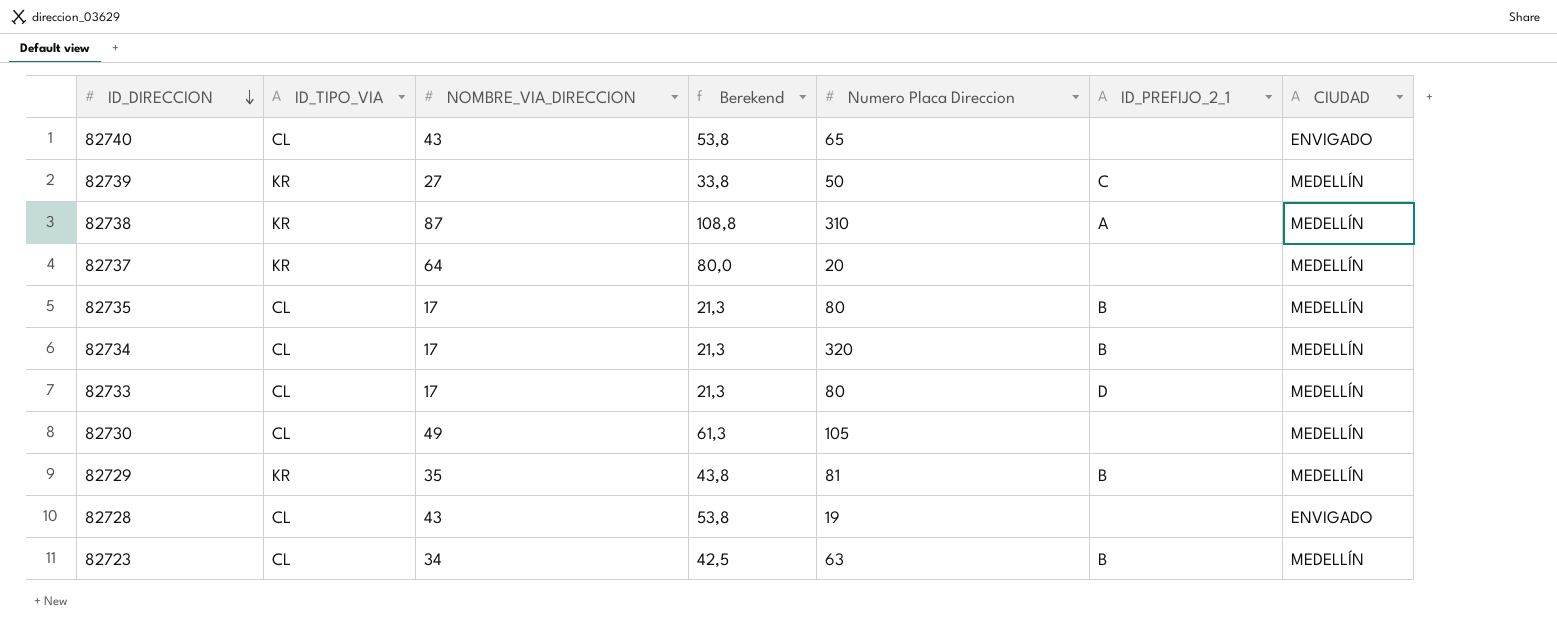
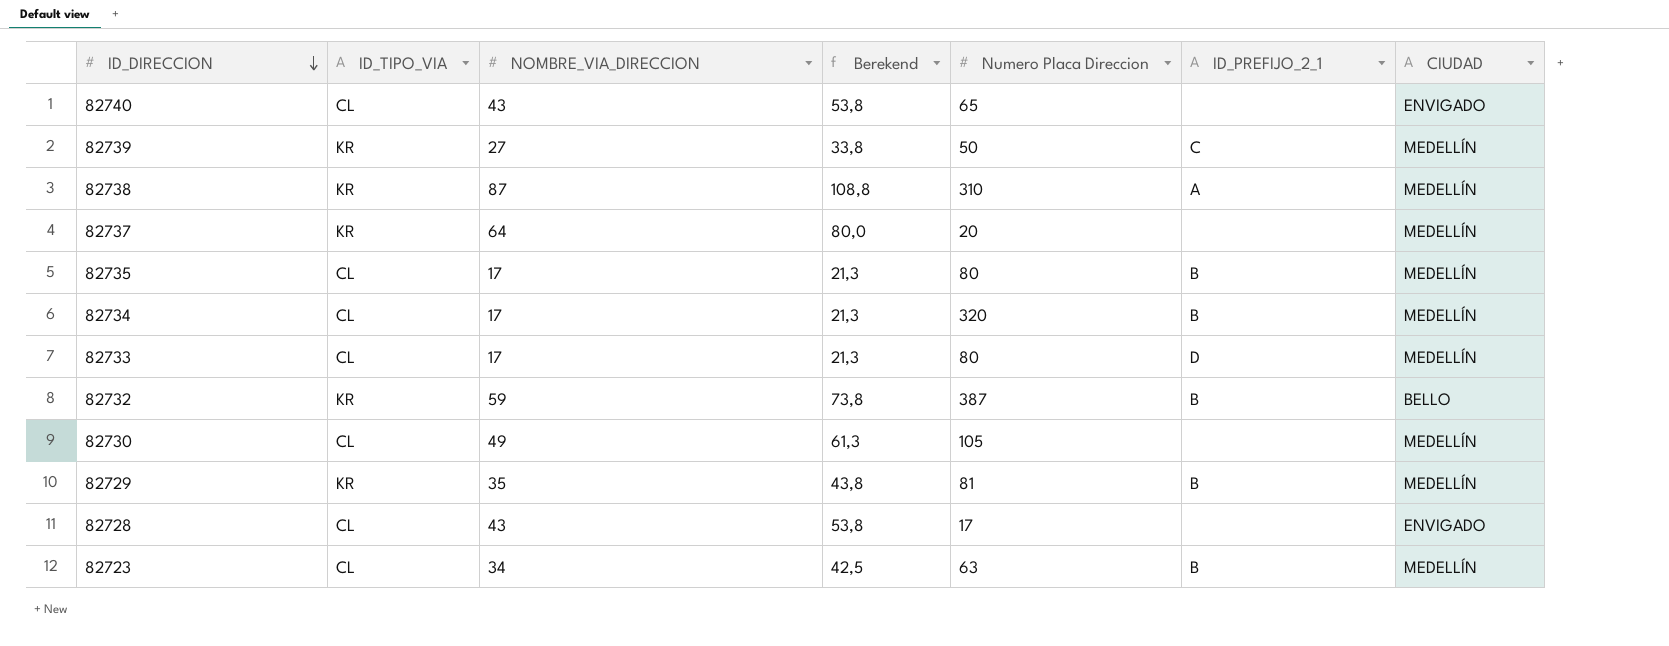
row 82732: none -> KR | 59 | 73,8 | 387 | B | BELLO
82728 | Numero Placa Direccion: 19 -> 17

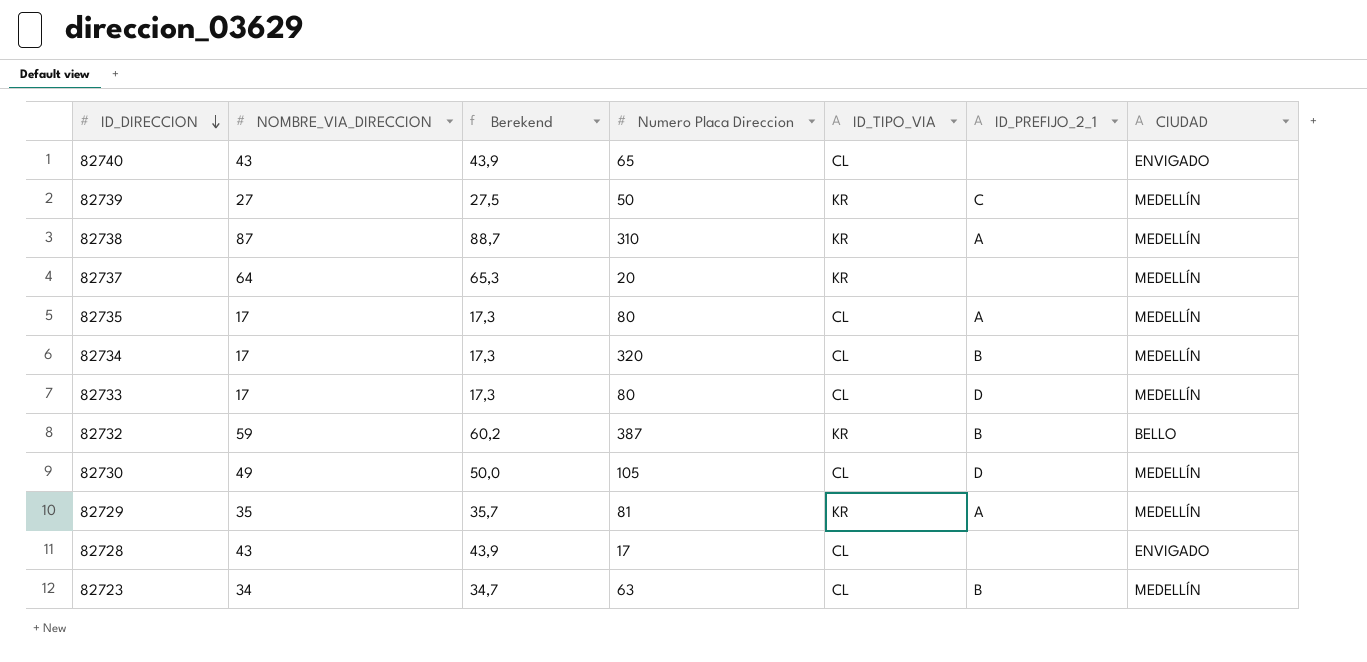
column Berekend | formula: [NOMBRE_VIA_DIRECCION] * 1,25 -> [NOMBRE_VIA_DIRECCION] * 1,02
column ID_TIPO_VIA | position: 2 -> 5
82735 | ID_PREFIJO_2_1: B -> A
82730 | ID_PREFIJO_2_1: none -> D
82729 | ID_PREFIJO_2_1: B -> A

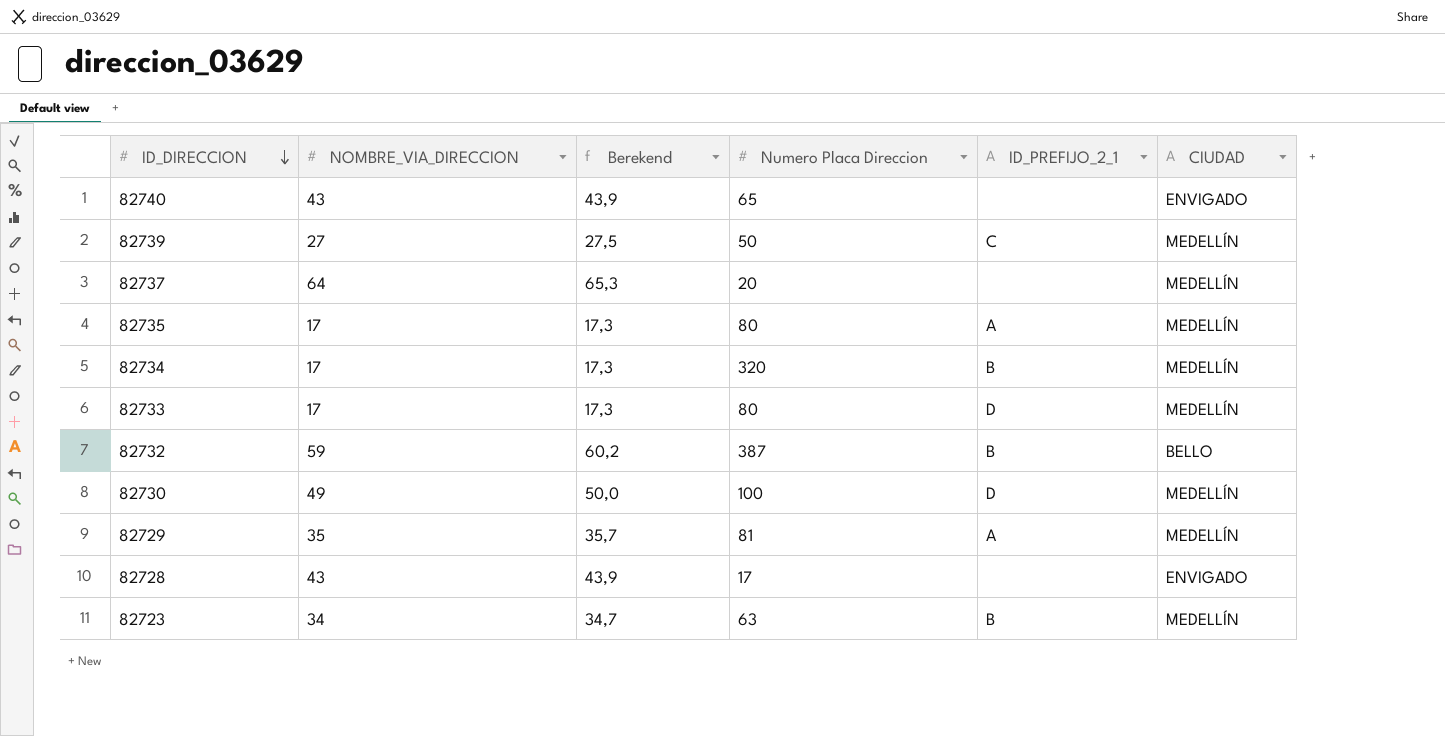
column ID_TIPO_VIA | position: 5 -> none
row 82738: 87 | 88,7 | 310 | KR | A | MEDELLÍN -> none
82730 | Numero Placa Direccion: 105 -> 100

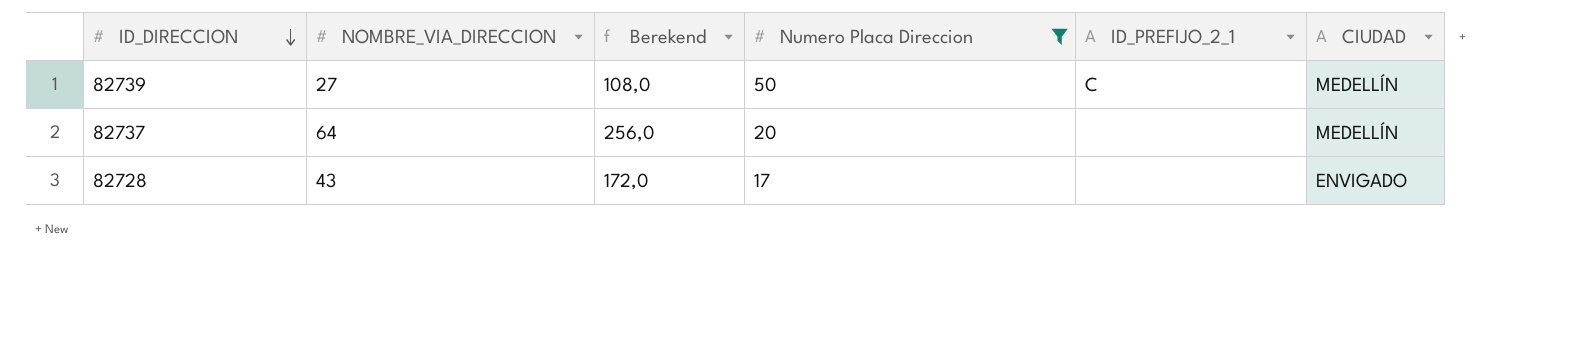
filter: none -> Numero Placa Direccion <= 50
column Berekend | formula: [NOMBRE_VIA_DIRECCION] * 1,02 -> [NOMBRE_VIA_DIRECCION] * 4

